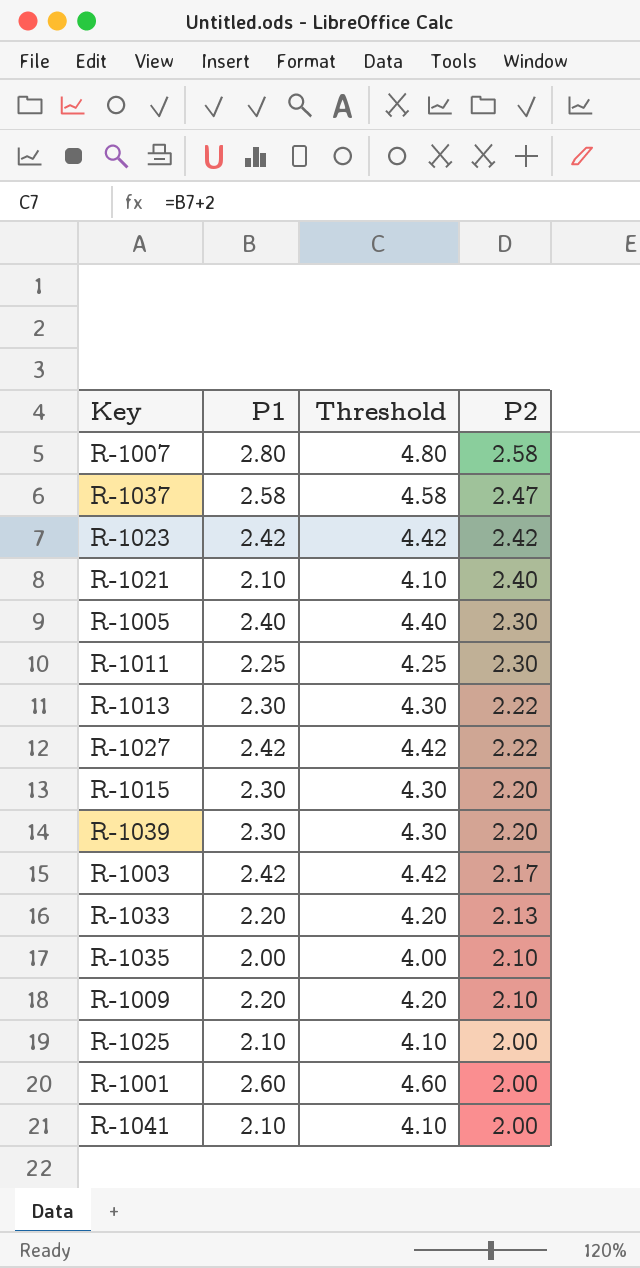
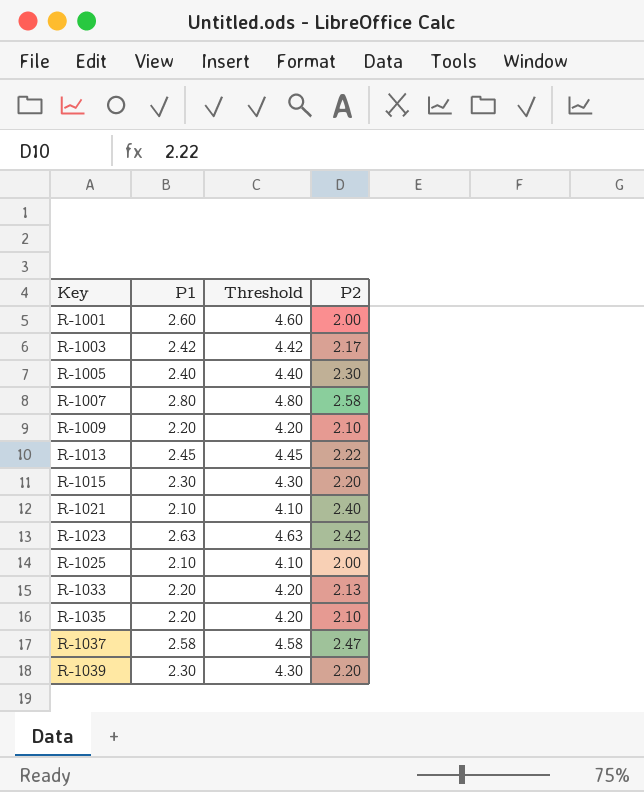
row order: P2 descending -> Key ascending
row R-1011: 2.25 | 4.25 | 2.30 -> none
row R-1027: 2.42 | 4.42 | 2.22 -> none
row R-1041: 2.10 | 4.10 | 2.00 -> none
R-1013 | P1: 2.30 -> 2.45
R-1013 | Threshold: 4.30 -> 4.45
R-1023 | P1: 2.42 -> 2.63
R-1023 | Threshold: 4.42 -> 4.63
R-1035 | P1: 2.00 -> 2.20
R-1035 | Threshold: 4.00 -> 4.20

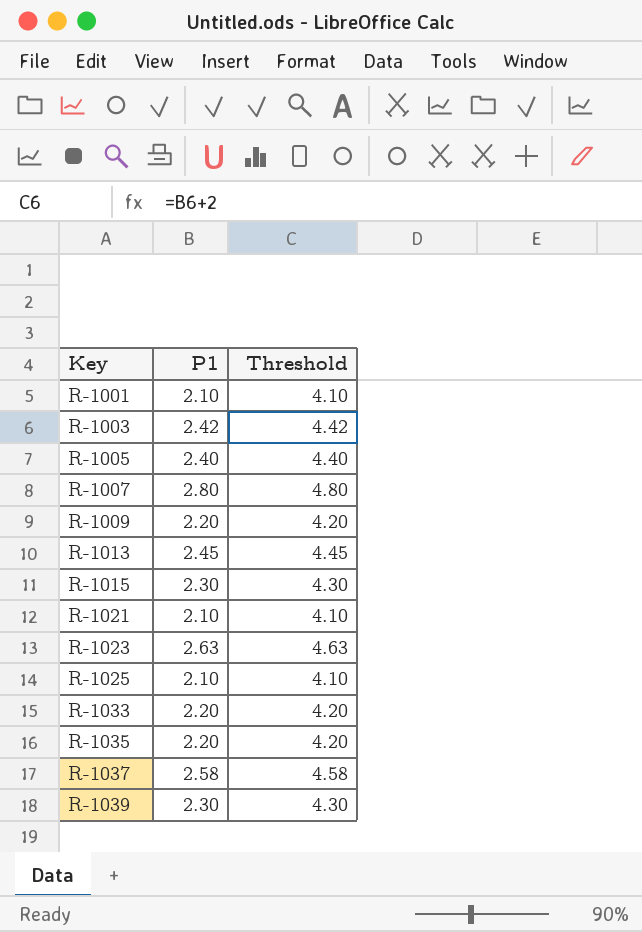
column P2 | position: 4 -> none
R-1001 | P1: 2.60 -> 2.10
R-1001 | Threshold: 4.60 -> 4.10

